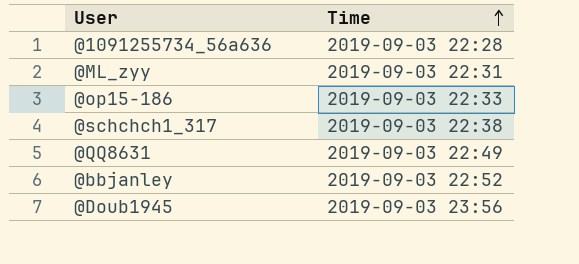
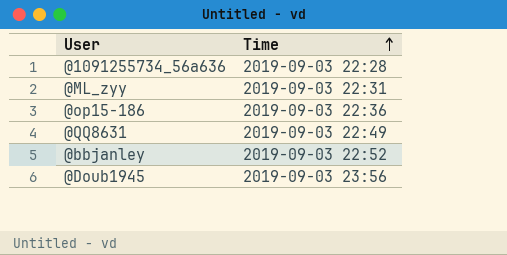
row @schchch1_317: 2019-09-03 22:38 -> none
@op15-186 | Time: 2019-09-03 22:33 -> 2019-09-03 22:36

